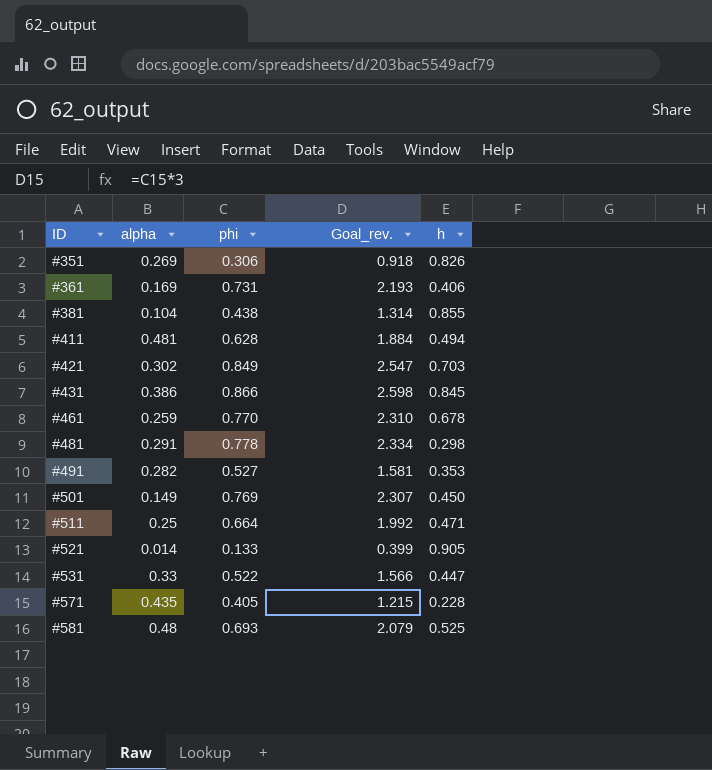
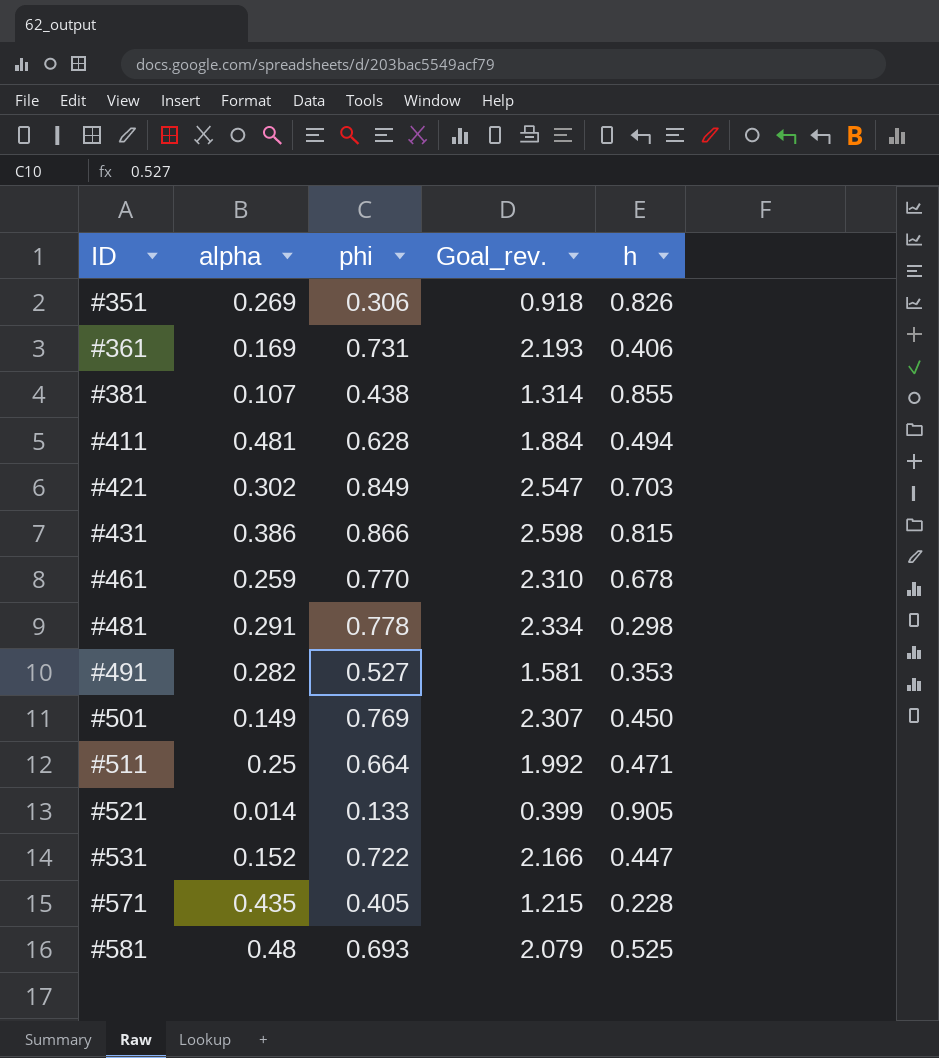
#381 | alpha: 0.104 -> 0.107
#431 | h: 0.845 -> 0.815
#531 | alpha: 0.33 -> 0.152
#531 | phi: 0.522 -> 0.722
#531 | Goal_rev.: 1.566 -> 2.166

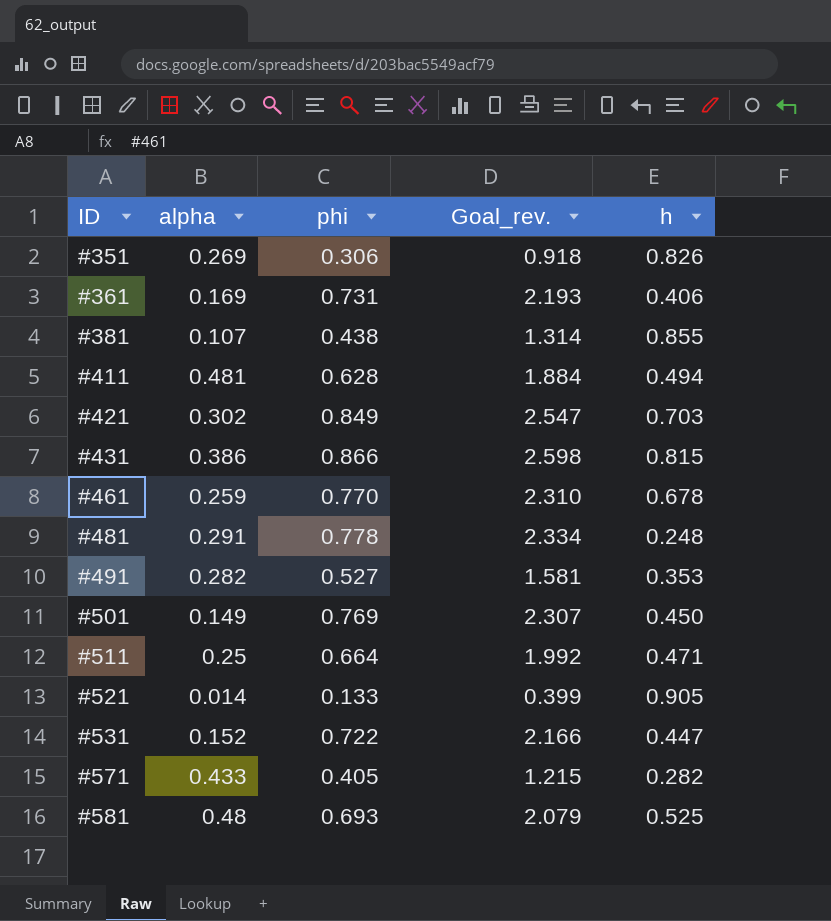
#481 | h: 0.298 -> 0.248
#571 | alpha: 0.435 -> 0.433
#571 | h: 0.228 -> 0.282

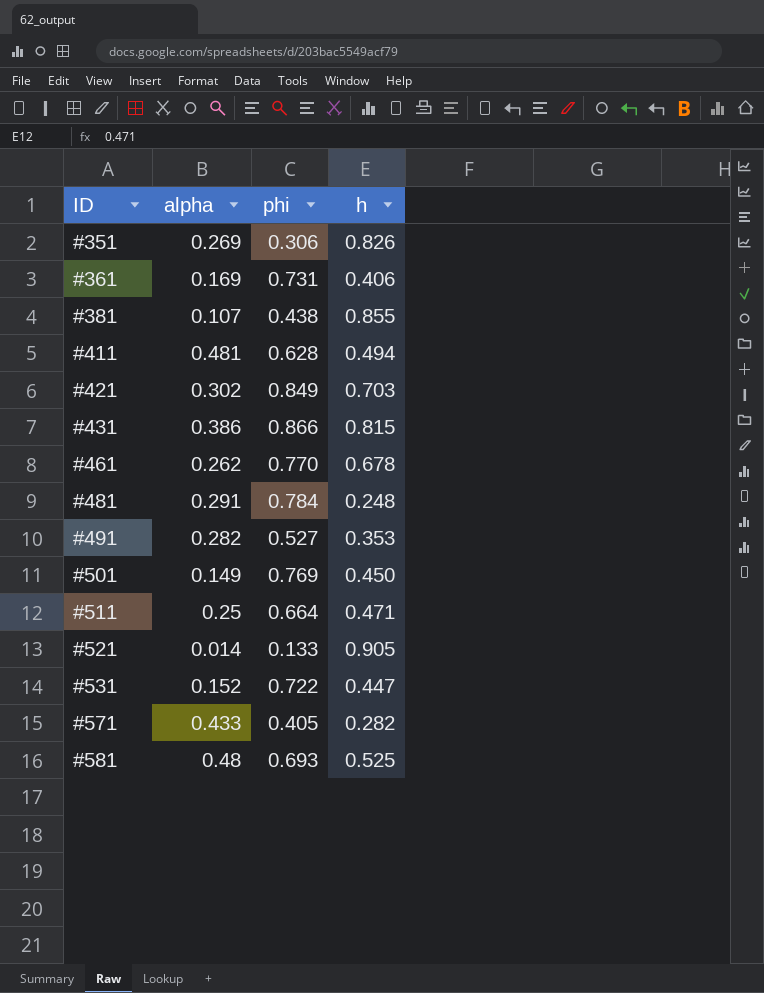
column Goal_rev. | formula: [phi] * 3 -> none
#461 | alpha: 0.259 -> 0.262
#481 | phi: 0.778 -> 0.784

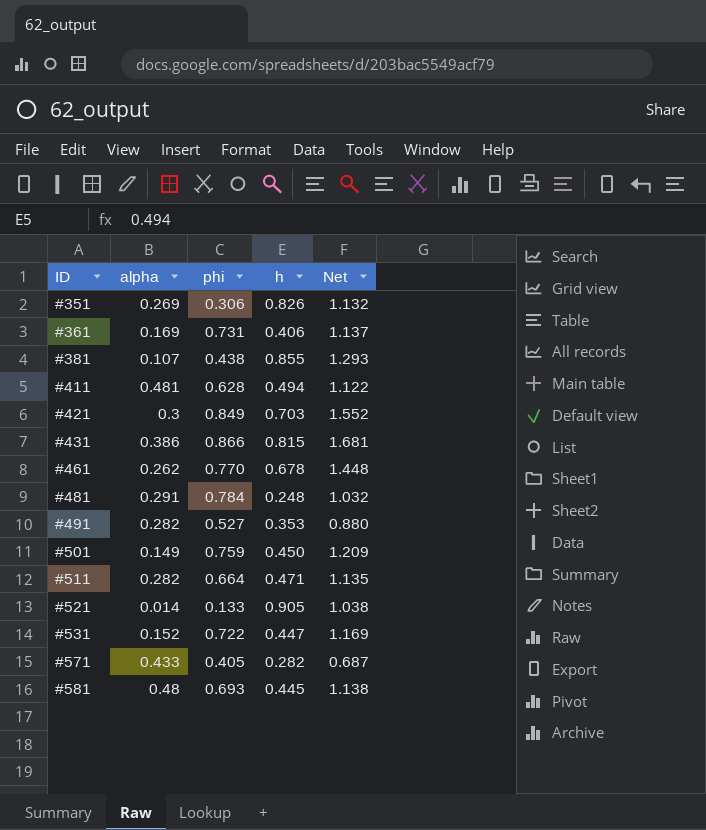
column Net | formula: none -> [phi] + [h]
#421 | alpha: 0.302 -> 0.3
#501 | phi: 0.769 -> 0.759
#511 | alpha: 0.25 -> 0.282
#581 | h: 0.525 -> 0.445

